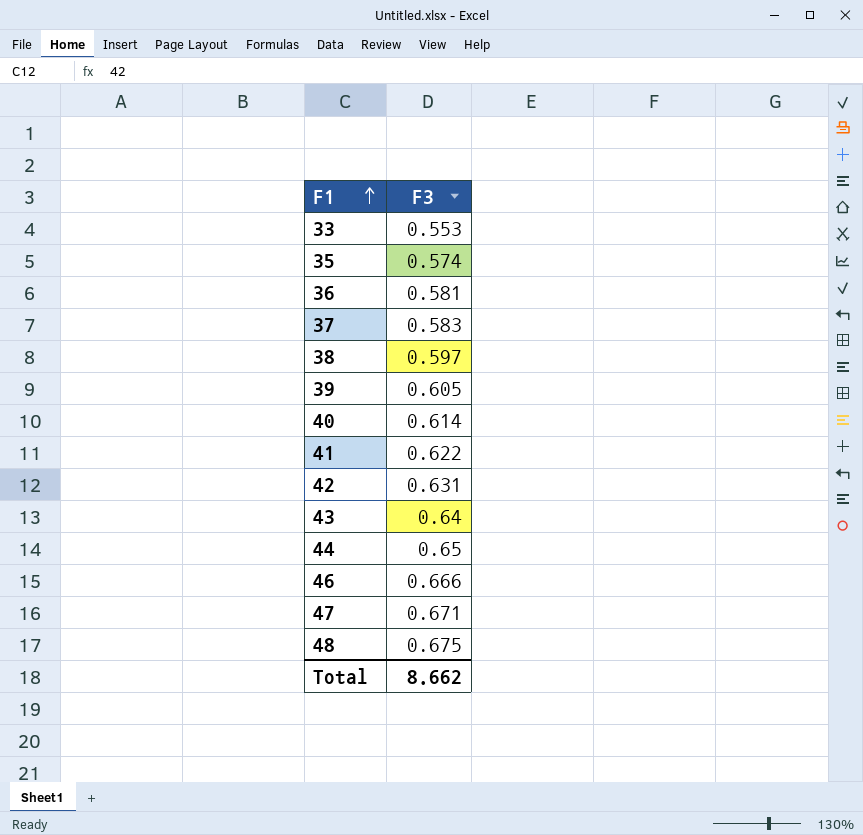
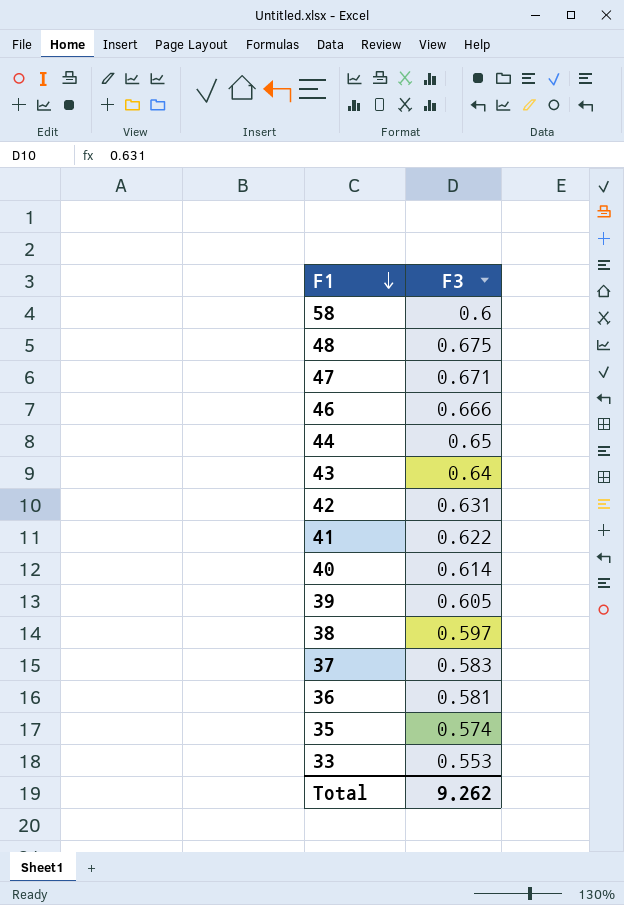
row order: F1 ascending -> F1 descending
row 58: none -> 0.6
Total | F3: 8.662 -> 9.262

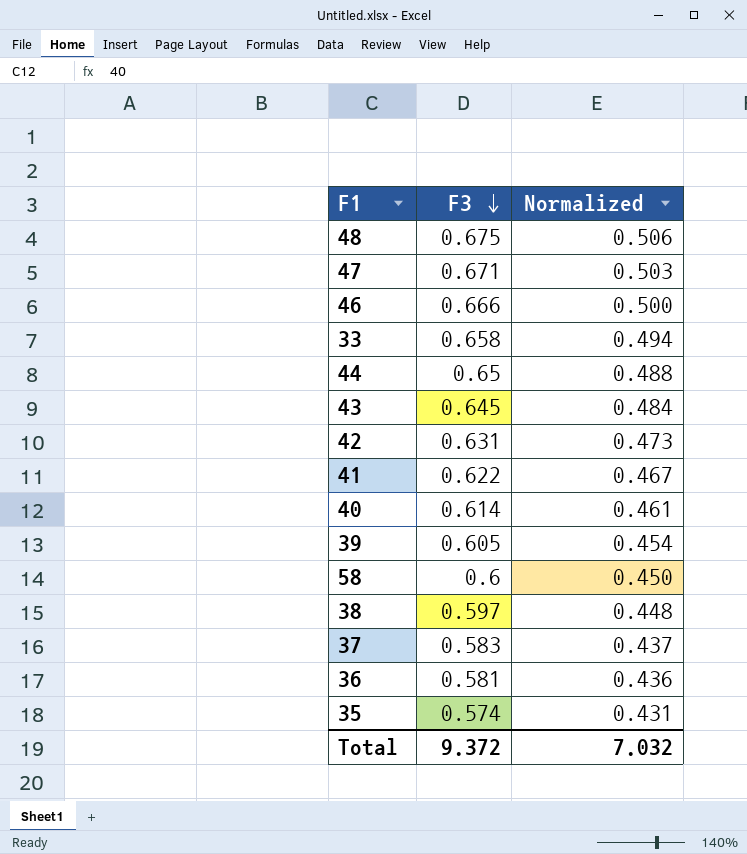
row order: F1 descending -> F3 descending
column Normalized | formula: none -> [F3] * 0.75
33 | F3: 0.553 -> 0.658
43 | F3: 0.64 -> 0.645
Total | F3: 9.262 -> 9.372

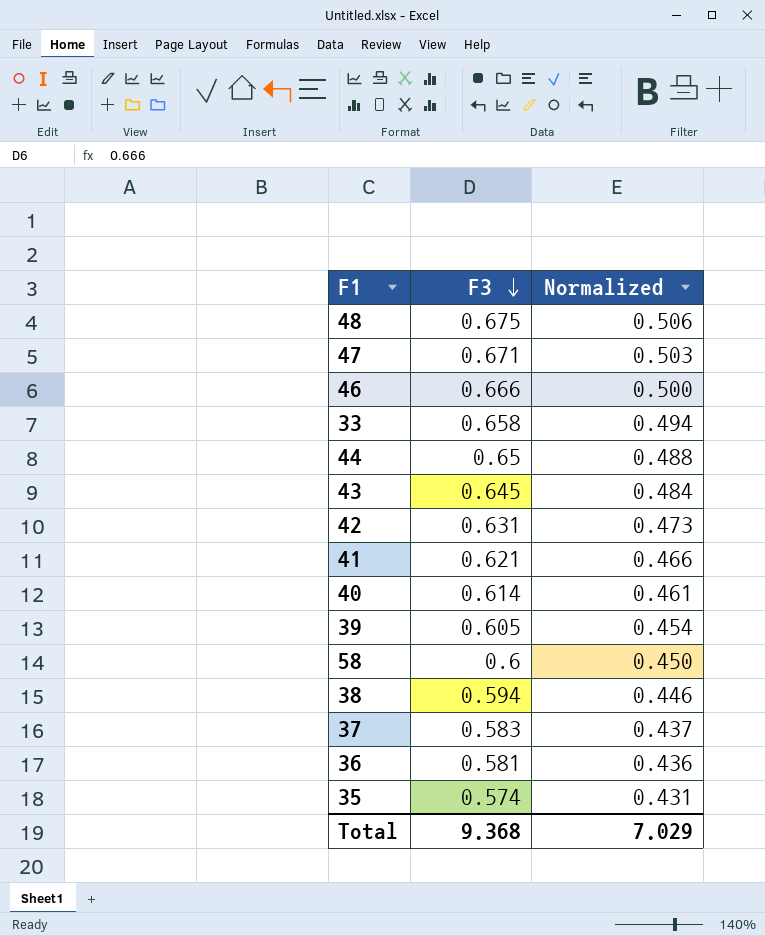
41 | F3: 0.622 -> 0.621
41 | Normalized: 0.467 -> 0.466
38 | F3: 0.597 -> 0.594
38 | Normalized: 0.448 -> 0.446
Total | F3: 9.372 -> 9.368
Total | Normalized: 7.032 -> 7.029

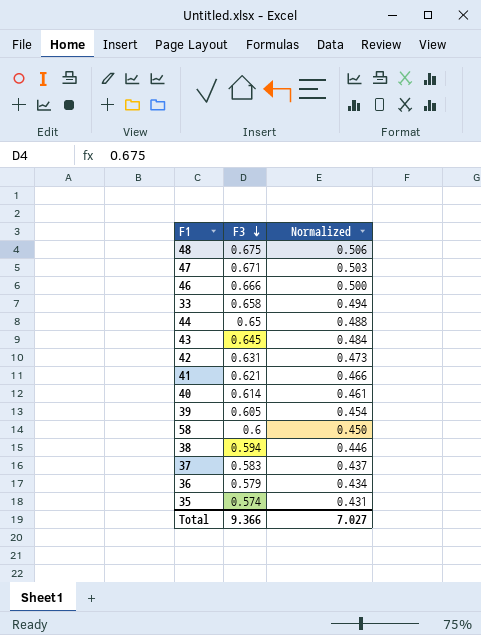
36 | F3: 0.581 -> 0.579
36 | Normalized: 0.436 -> 0.434
Total | F3: 9.368 -> 9.366
Total | Normalized: 7.029 -> 7.027

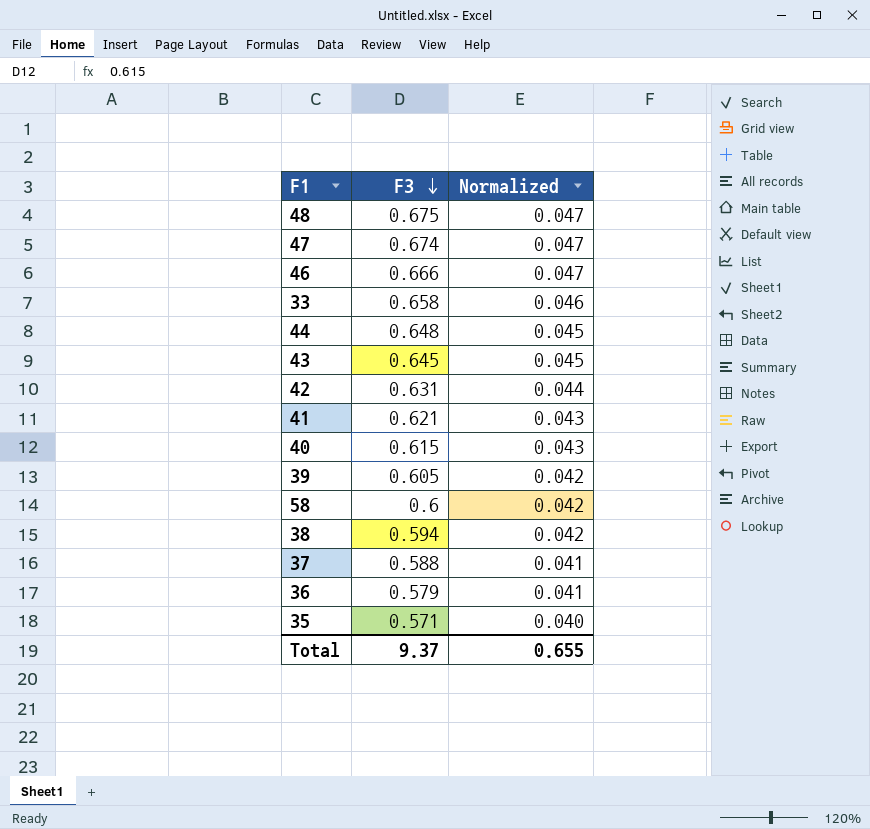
column Normalized | formula: [F3] * 0.75 -> [F3] * 0.07
47 | F3: 0.671 -> 0.674
44 | F3: 0.65 -> 0.648
40 | F3: 0.614 -> 0.615
37 | F3: 0.583 -> 0.588
35 | F3: 0.574 -> 0.571
Total | F3: 9.366 -> 9.37
Total | Normalized: 7.027 -> 0.655

